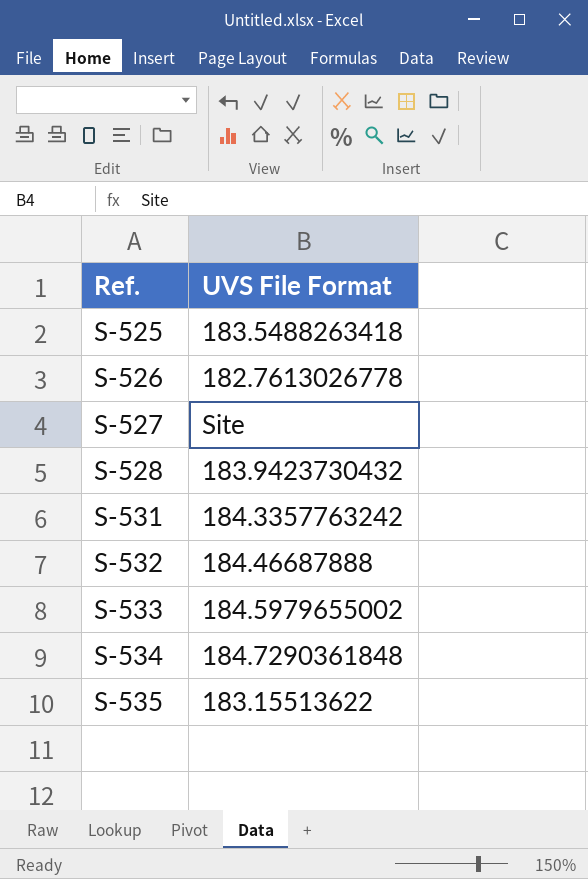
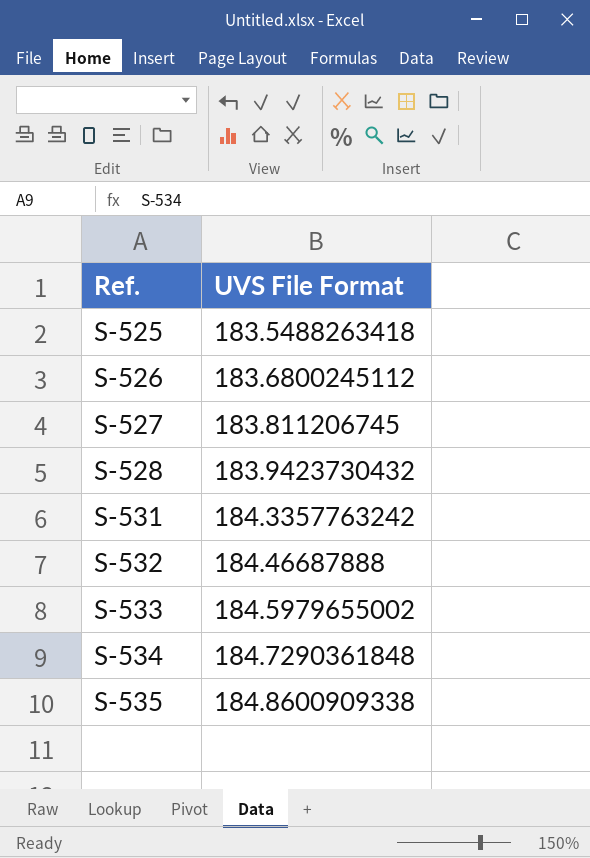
S-526 | UVS File Format: 182.7613026778 -> 183.6800245112
S-527 | UVS File Format: Site -> 183.811206745
S-535 | UVS File Format: 183.15513622 -> 184.8600909338

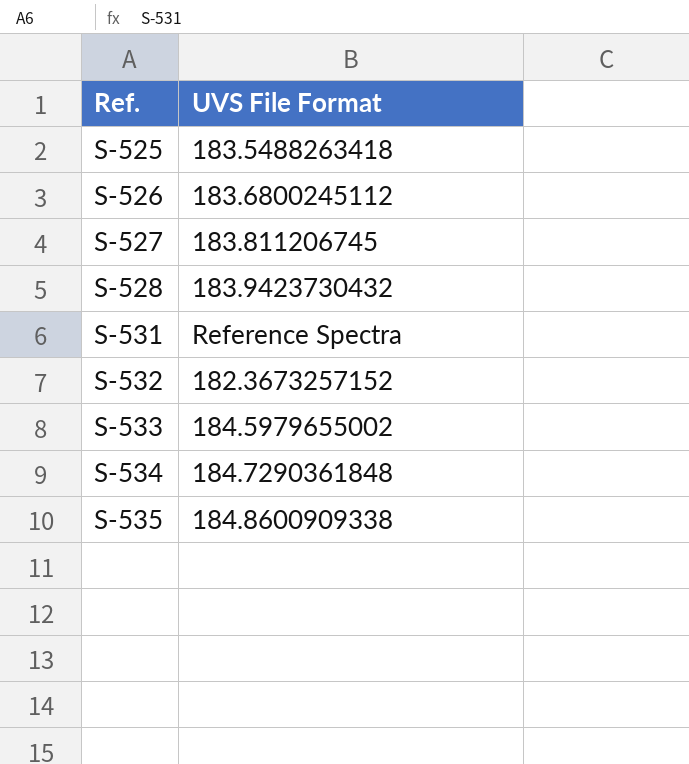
S-531 | UVS File Format: 184.3357763242 -> Reference Spectra
S-532 | UVS File Format: 184.46687888 -> 182.3673257152

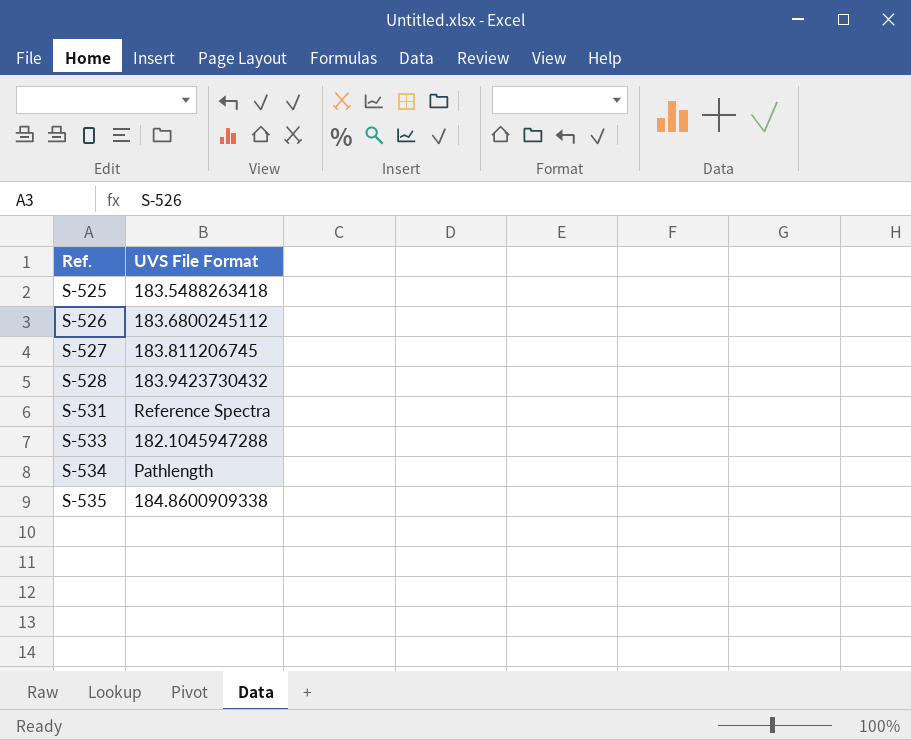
row S-532: 182.3673257152 -> none
S-533 | UVS File Format: 184.5979655002 -> 182.1045947288
S-534 | UVS File Format: 184.7290361848 -> Pathlength

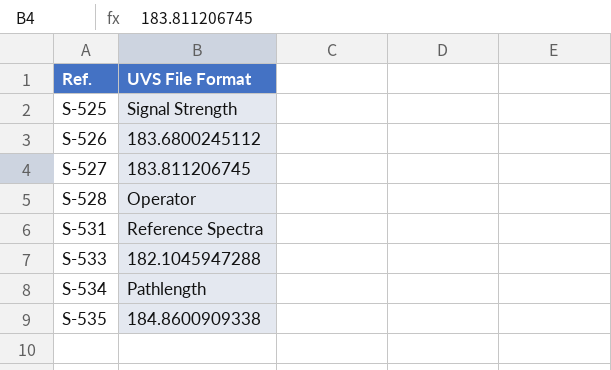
S-525 | UVS File Format: 183.5488263418 -> Signal Strength
S-528 | UVS File Format: 183.9423730432 -> Operator

